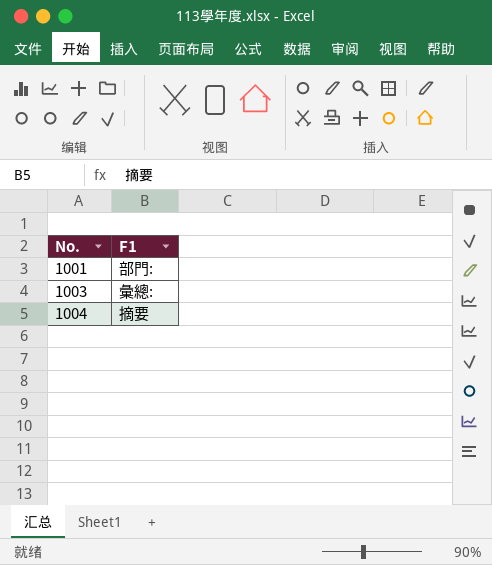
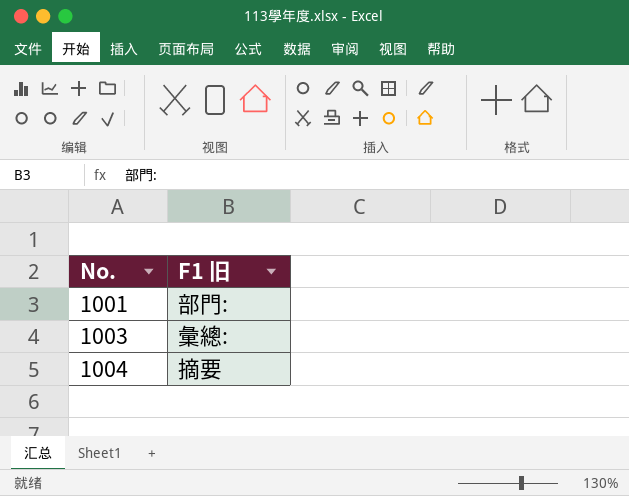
column name: F1 -> F1 旧

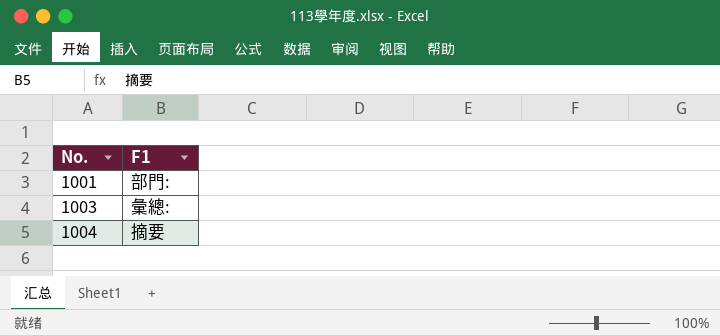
column name: F1 旧 -> F1

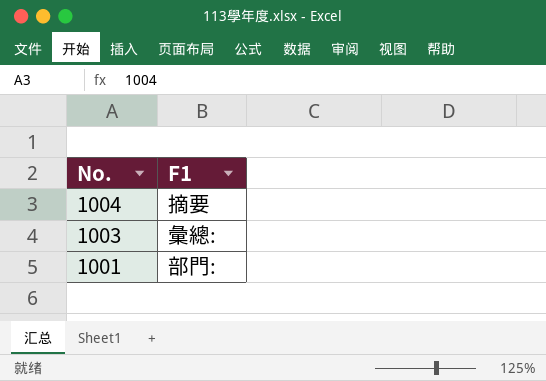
row order: No. ascending -> No. descending

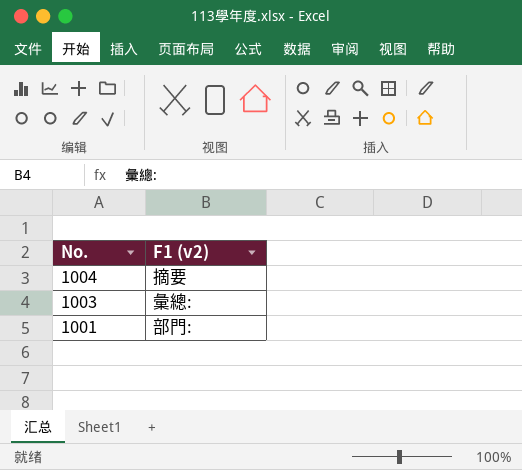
column name: F1 -> F1 (v2)

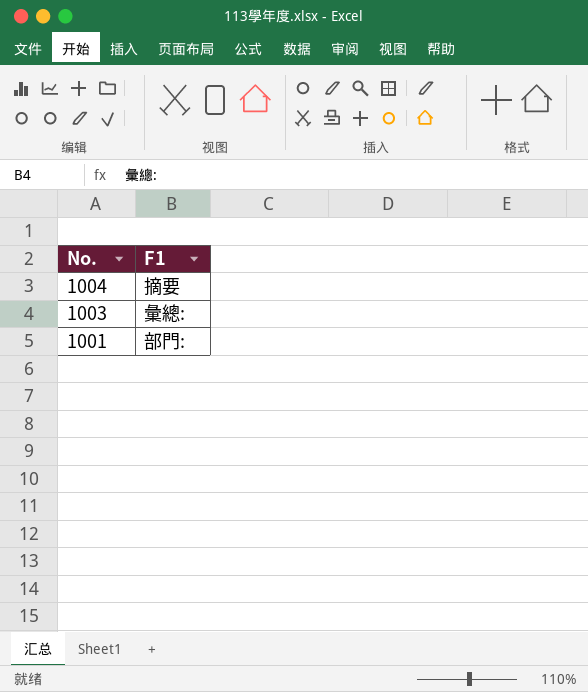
column name: F1 (v2) -> F1

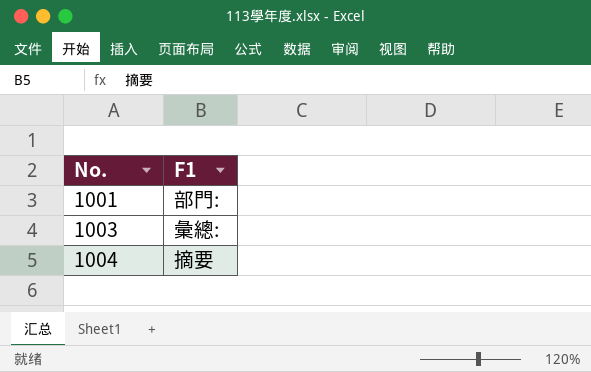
row order: No. descending -> No. ascending

